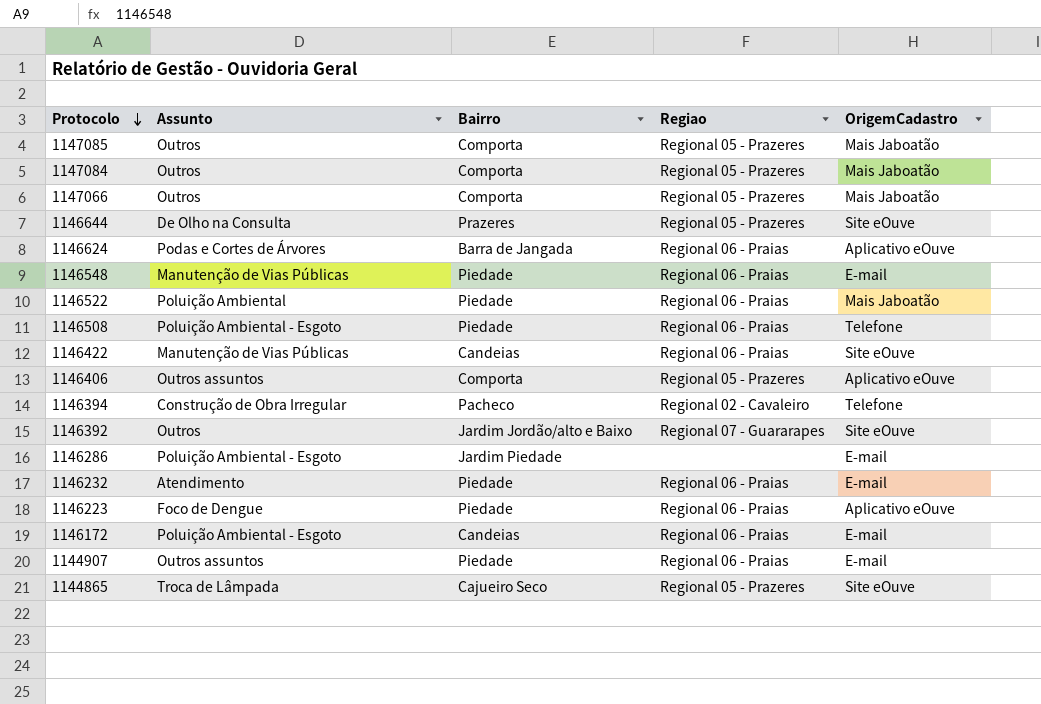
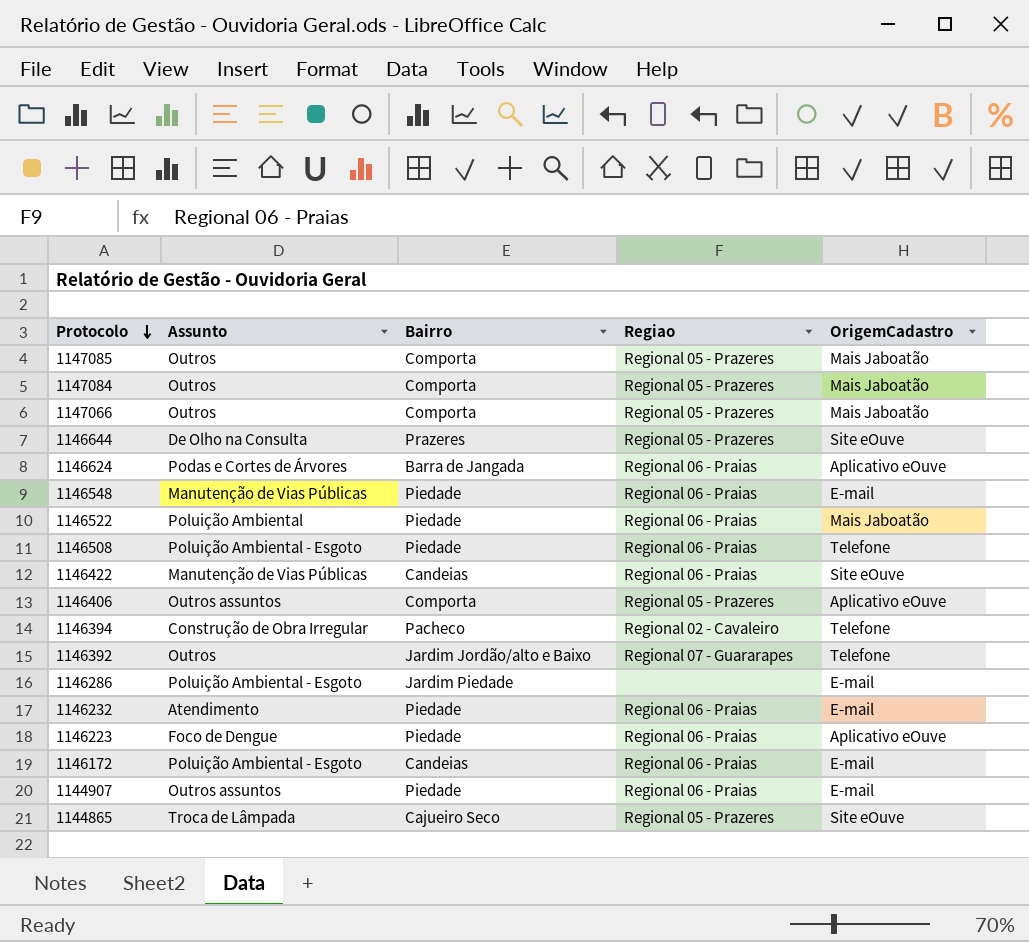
1146392 | OrigemCadastro: Site eOuve -> Telefone

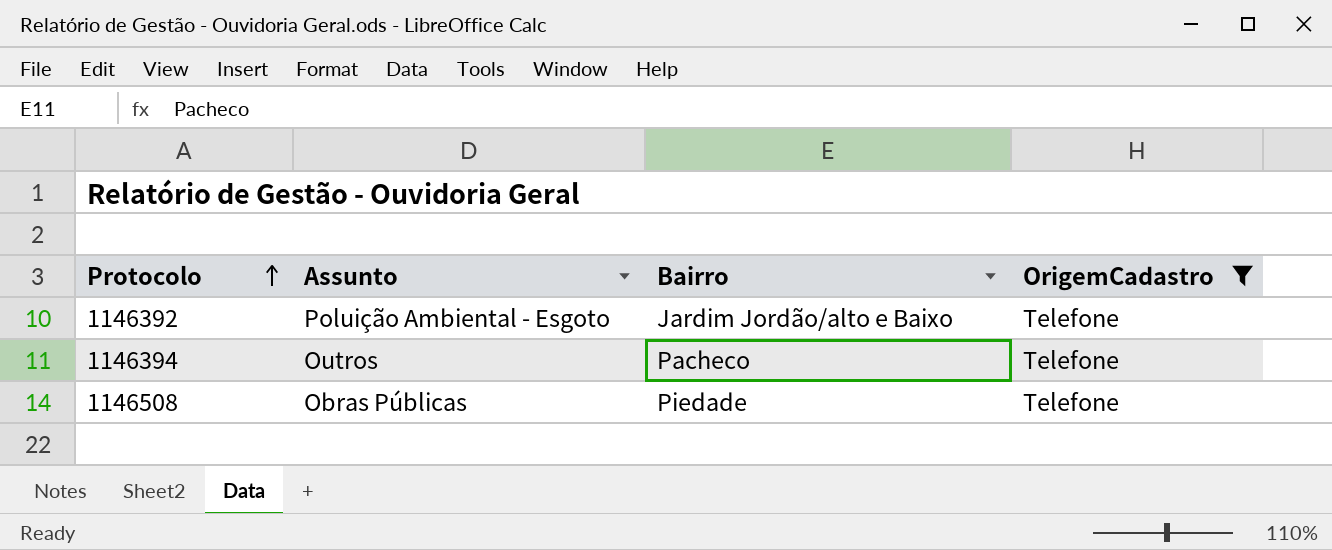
filter: none -> OrigemCadastro = Telefone
row order: Protocolo descending -> Protocolo ascending
column Regiao | position: 4 -> none
1146392 | Assunto: Outros -> Poluição Ambiental - Esgoto
1146394 | Assunto: Construção de Obra Irregular -> Outros
1146508 | Assunto: Poluição Ambiental - Esgoto -> Obras Públicas

